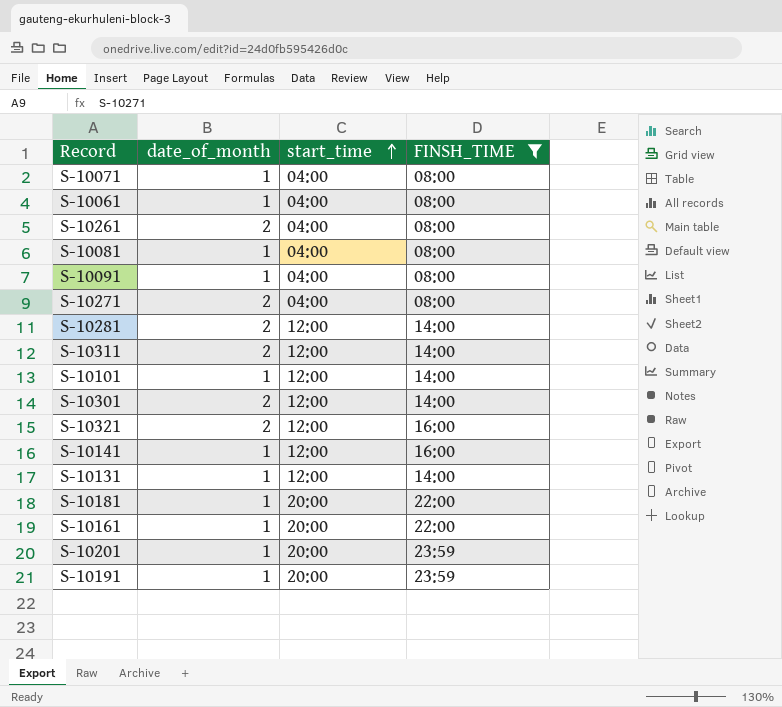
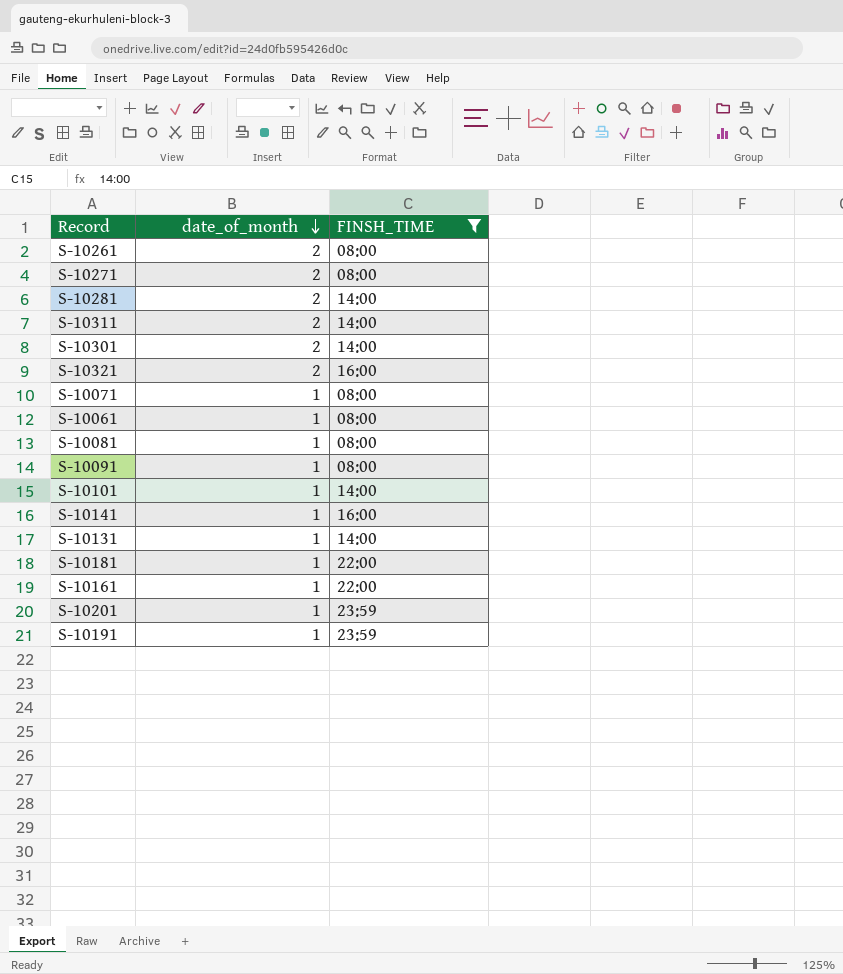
row order: start_time ascending -> date_of_month descending
column start_time | position: 3 -> none

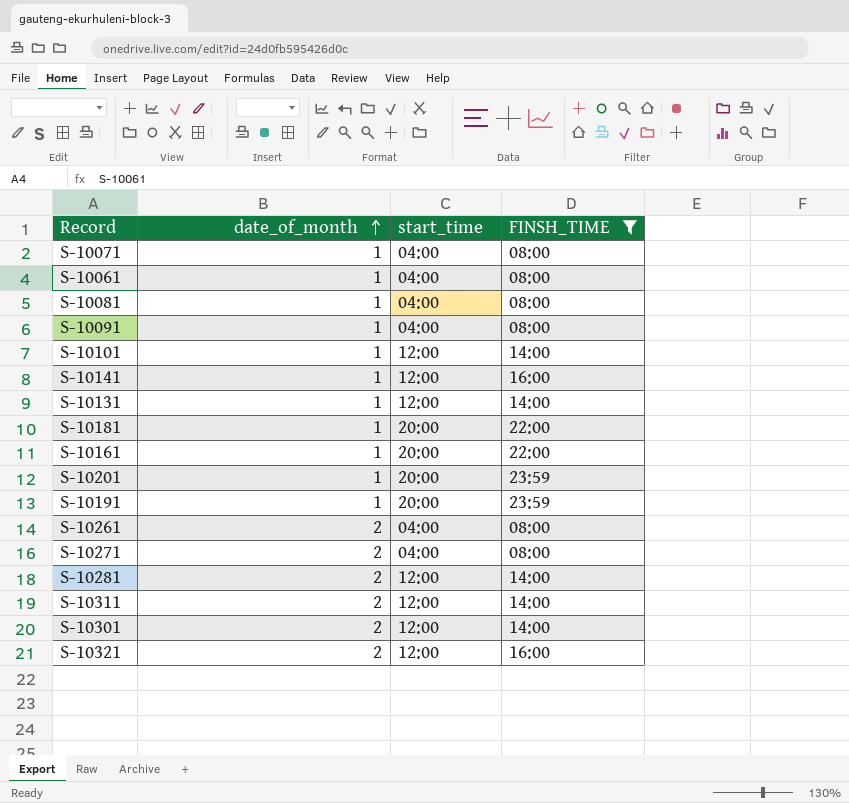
row order: date_of_month descending -> date_of_month ascending
column start_time | position: none -> 3

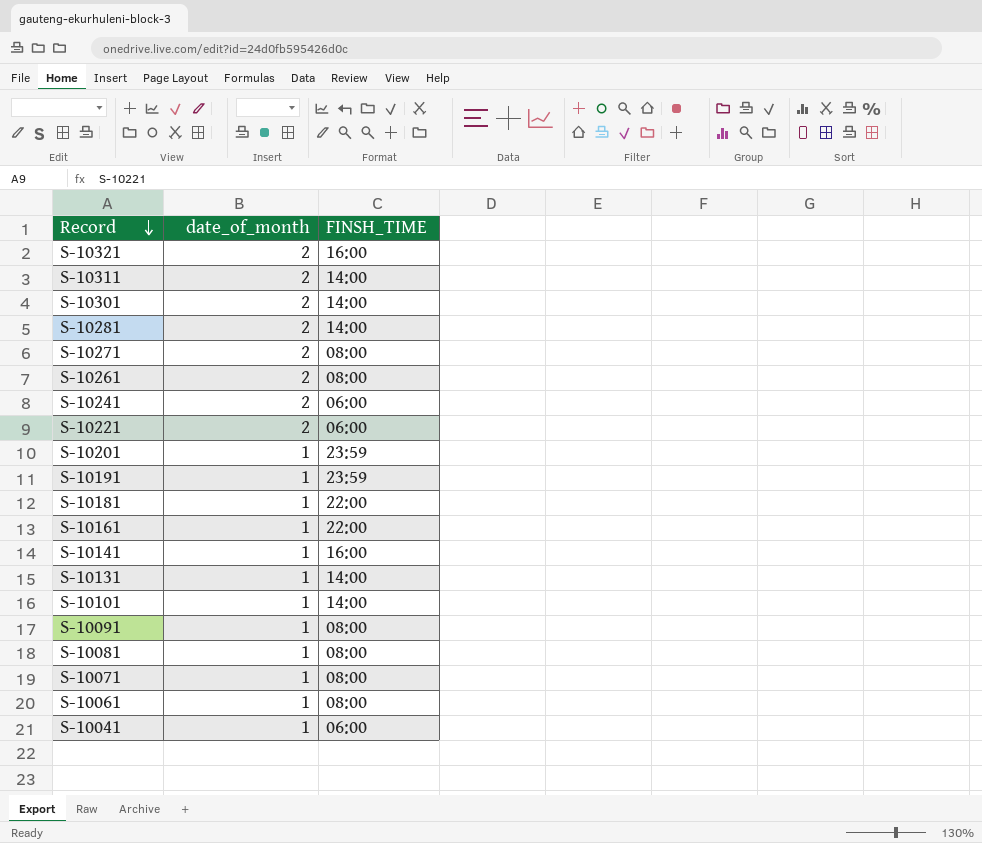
filter: FINSH_TIME != 06:00 -> none
row order: date_of_month ascending -> Record descending
column start_time | position: 3 -> none

